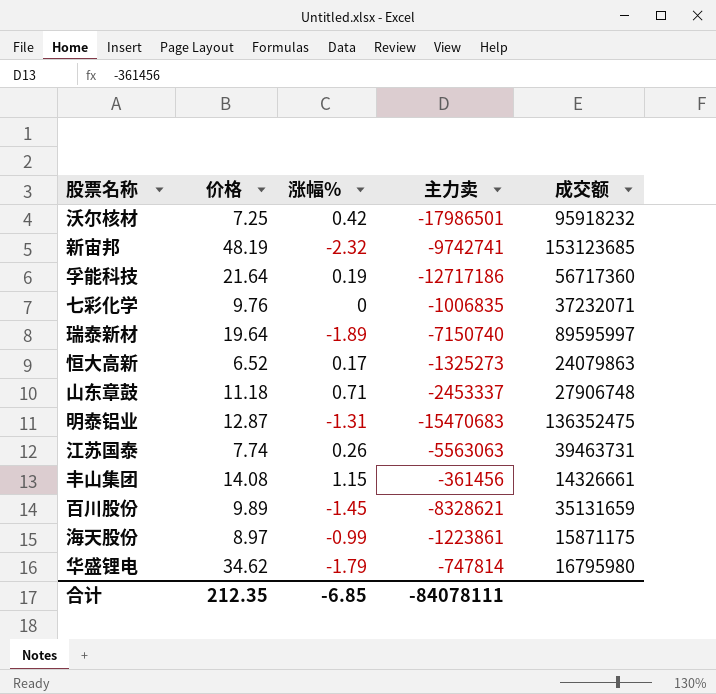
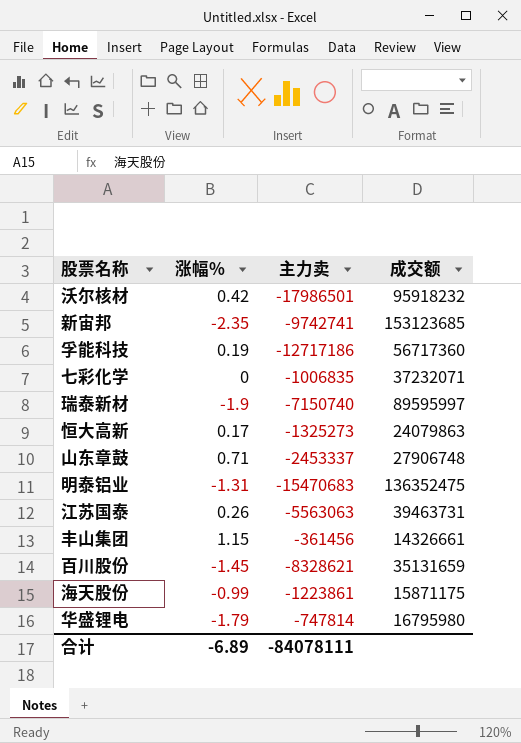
column 价格 | position: 2 -> none
新宙邦 | 涨幅%: -2.32 -> -2.35
瑞泰新材 | 涨幅%: -1.89 -> -1.9
合计 | 涨幅%: -6.85 -> -6.89

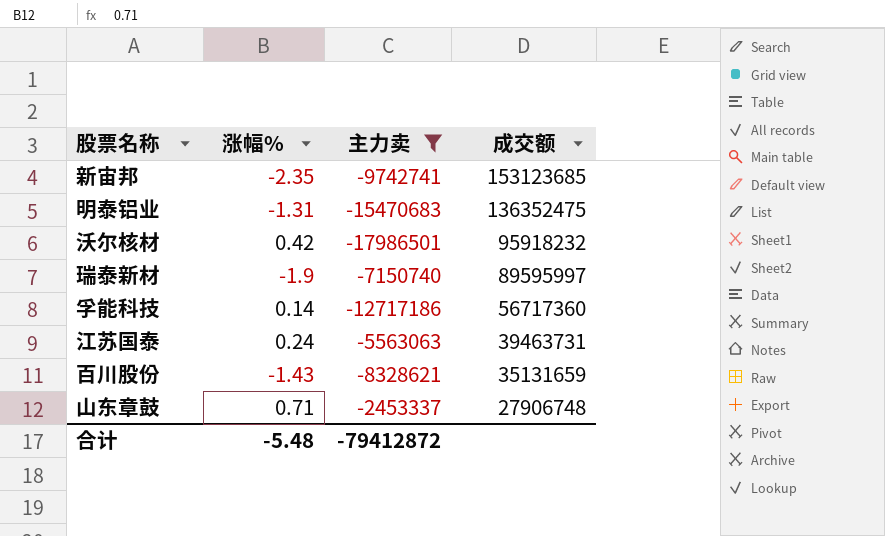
filter: none -> 主力卖 <= -2453337
row order: none -> 成交额 descending
孚能科技 | 涨幅%: 0.19 -> 0.14
江苏国泰 | 涨幅%: 0.26 -> 0.24
百川股份 | 涨幅%: -1.45 -> -1.43
合计 | 涨幅%: -6.89 -> -5.48
合计 | 主力卖: -84078111 -> -79412872

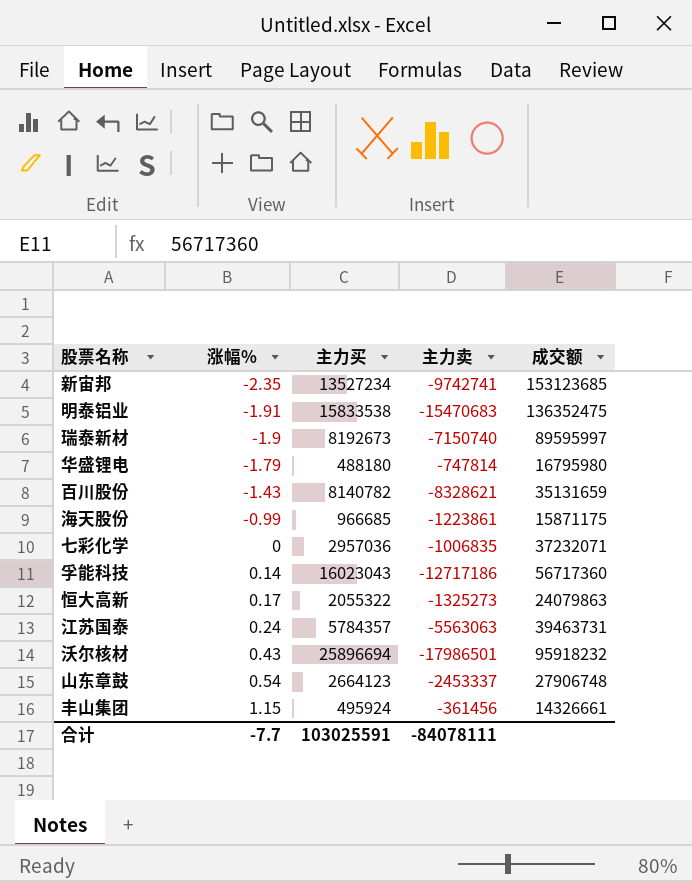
filter: 主力卖 <= -2453337 -> none
row order: 成交额 descending -> 涨幅% ascending
column 主力买 | position: none -> 3
明泰铝业 | 涨幅%: -1.31 -> -1.91
沃尔核材 | 涨幅%: 0.42 -> 0.43
山东章鼓 | 涨幅%: 0.71 -> 0.54
合计 | 涨幅%: -5.48 -> -7.7
合计 | 主力卖: -79412872 -> -84078111

